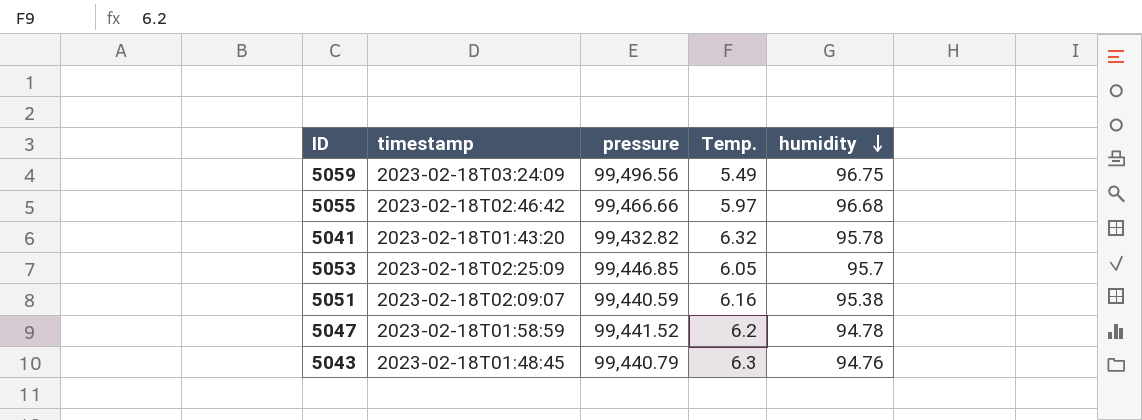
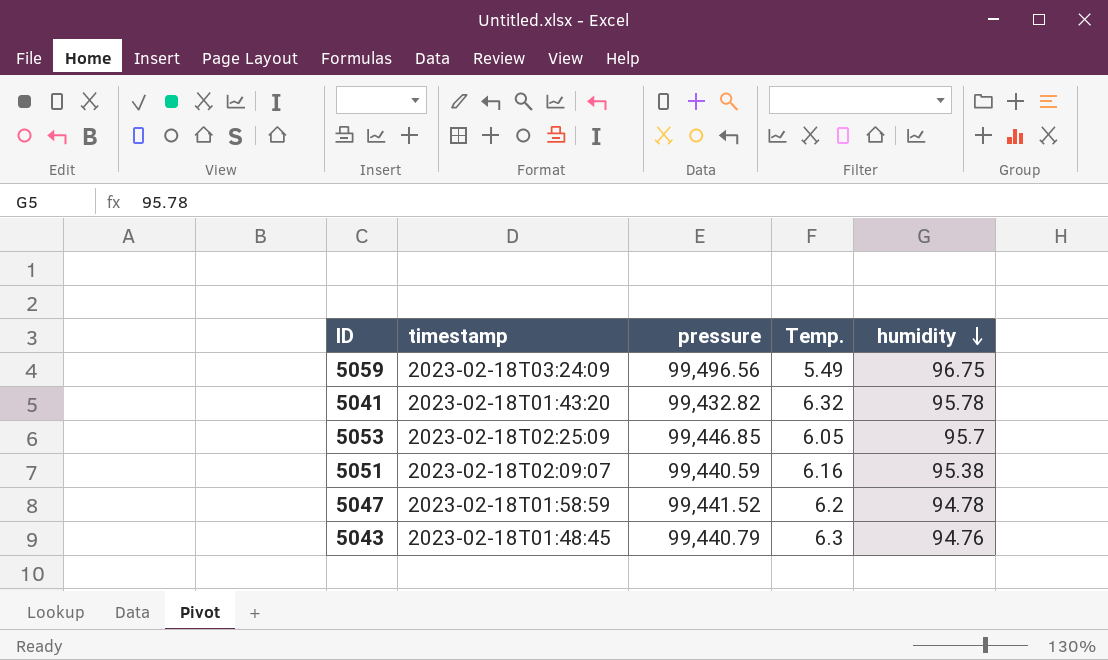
row 5055: 2023-02-18T02:46:42 | 99,466.66 | 5.97 | 96.68 -> none

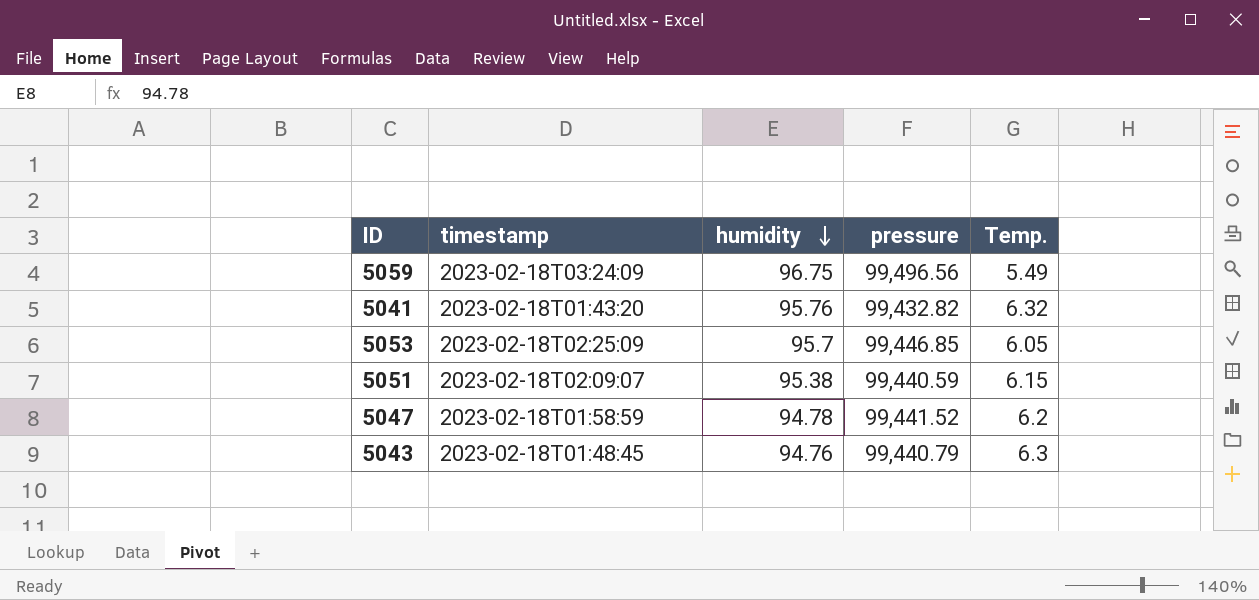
column humidity | position: 5 -> 3
5041 | humidity: 95.78 -> 95.76
5051 | Temp.: 6.16 -> 6.15

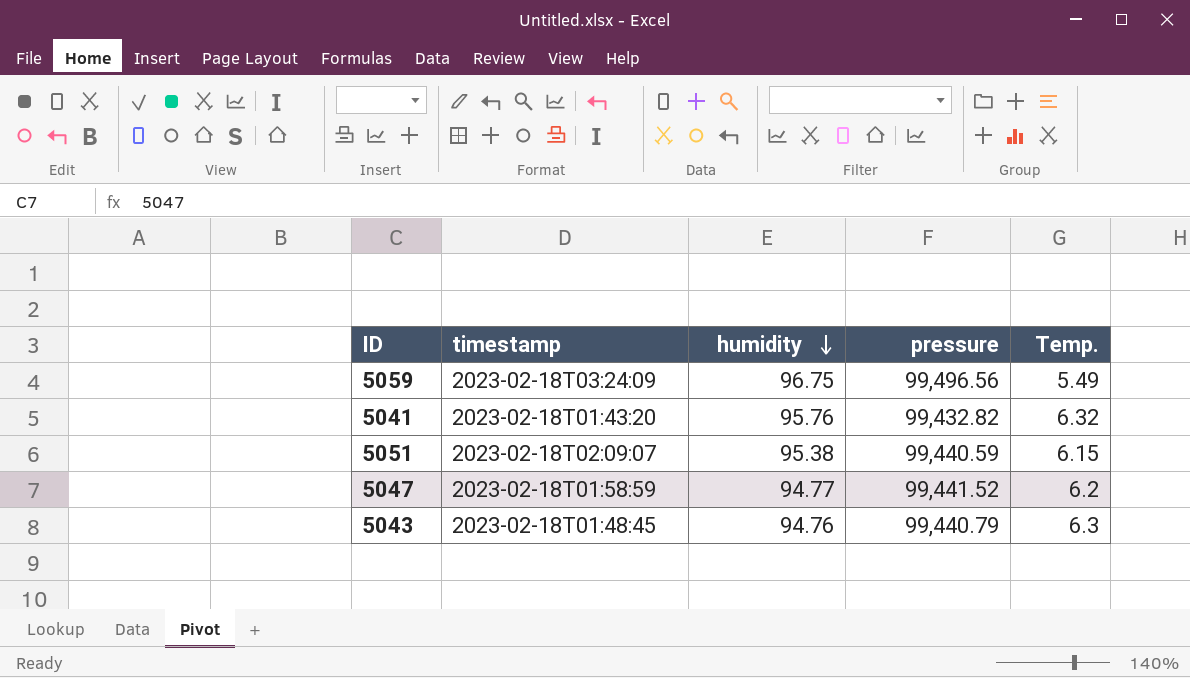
row 5053: 2023-02-18T02:25:09 | 95.7 | 99,446.85 | 6.05 -> none
5047 | humidity: 94.78 -> 94.77

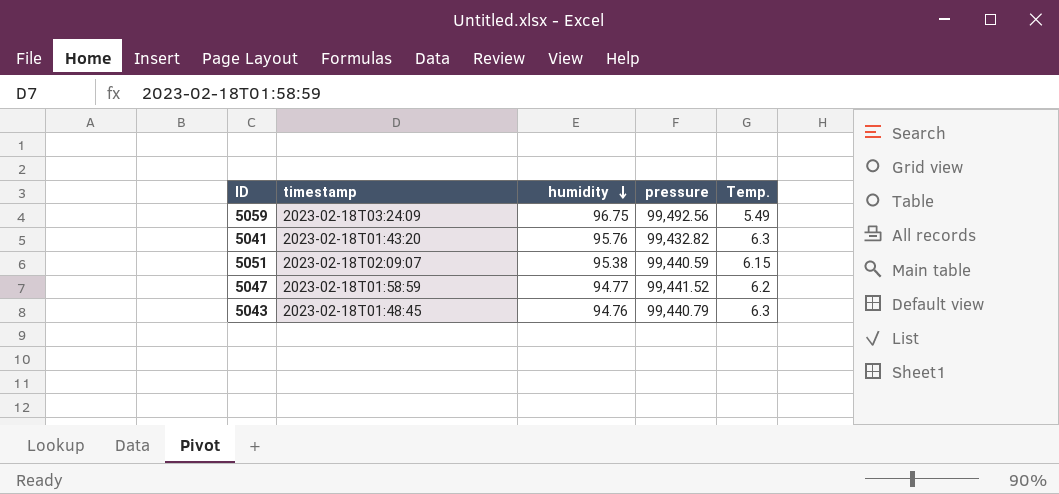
5059 | pressure: 99,496.56 -> 99,492.56
5041 | Temp.: 6.32 -> 6.3

